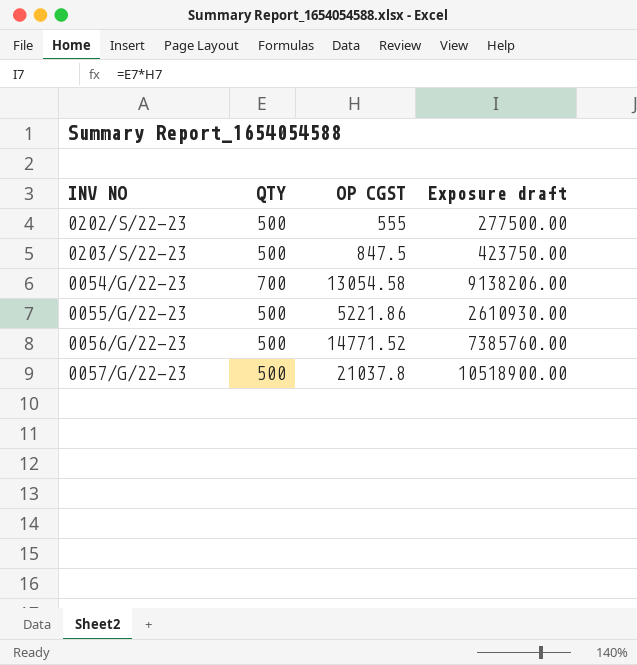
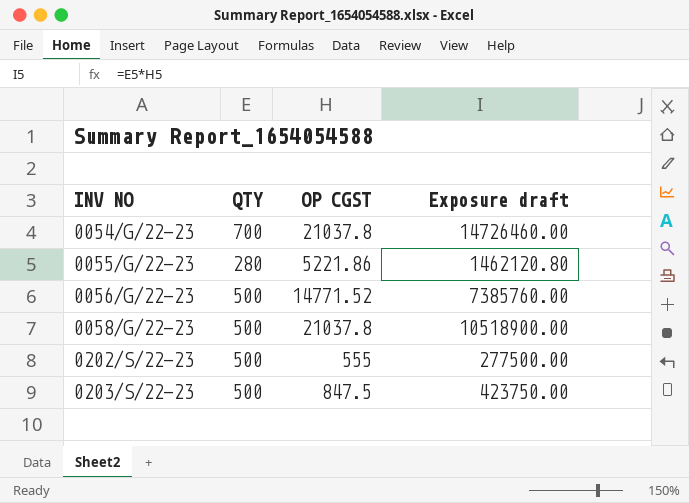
row order: none -> INV NO ascending
row 0057/G/22-23: 500 | 21037.8 | 10518900.00 -> none
0054/G/22-23 | OP CGST: 13054.58 -> 21037.8
0054/G/22-23 | Exposure draft: 9138206.00 -> 14726460.00
0055/G/22-23 | QTY: 500 -> 280
0055/G/22-23 | Exposure draft: 2610930.00 -> 1462120.80
row 0058/G/22-23: none -> 500 | 21037.8 | 10518900.00

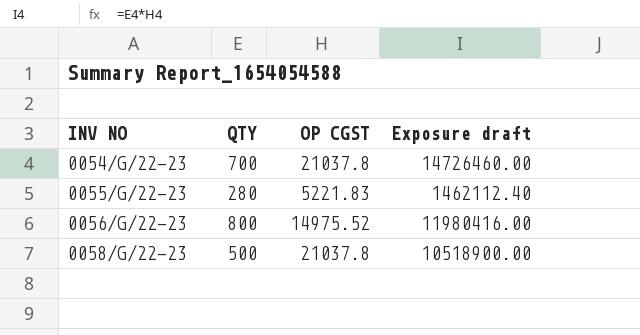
row 0202/S/22-23: 500 | 555 | 277500.00 -> none
row 0203/S/22-23: 500 | 847.5 | 423750.00 -> none
0055/G/22-23 | OP CGST: 5221.86 -> 5221.83
0055/G/22-23 | Exposure draft: 1462120.80 -> 1462112.40
0056/G/22-23 | QTY: 500 -> 800
0056/G/22-23 | OP CGST: 14771.52 -> 14975.52
0056/G/22-23 | Exposure draft: 7385760.00 -> 11980416.00

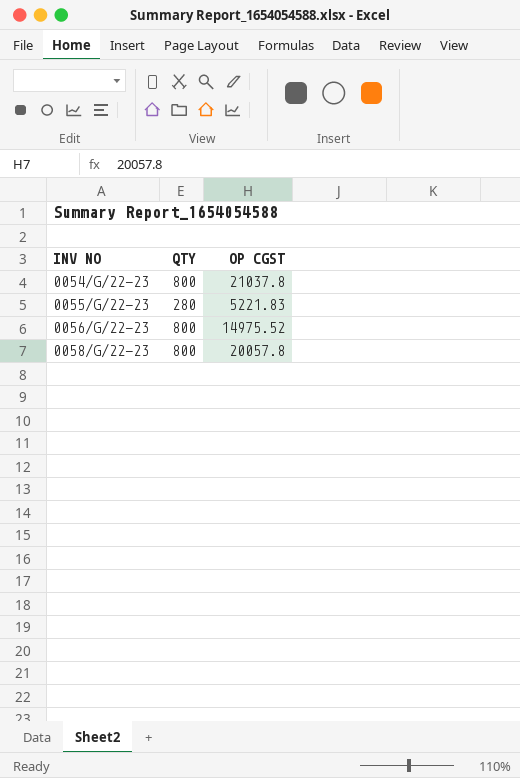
column Exposure draft | formula: [QTY] * [OP CGST] -> none
0054/G/22-23 | QTY: 700 -> 800
0058/G/22-23 | QTY: 500 -> 800
0058/G/22-23 | OP CGST: 21037.8 -> 20057.8

